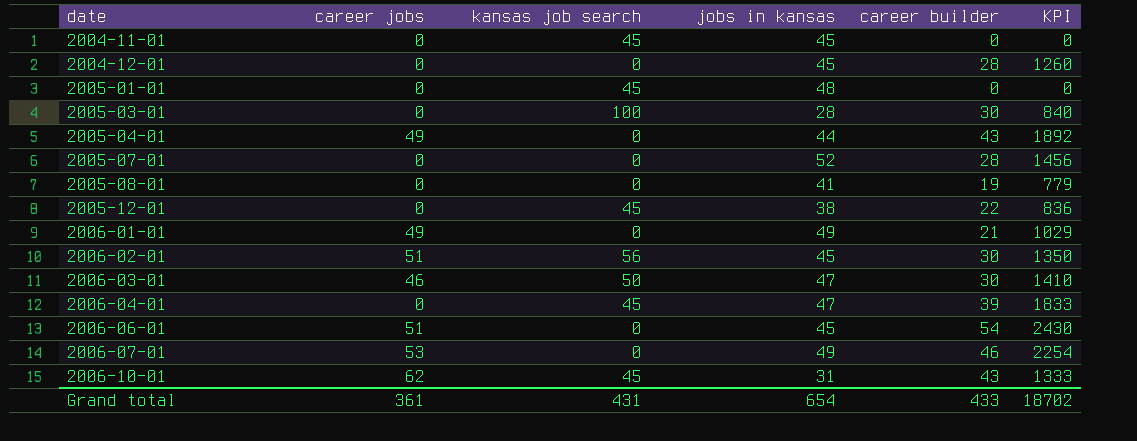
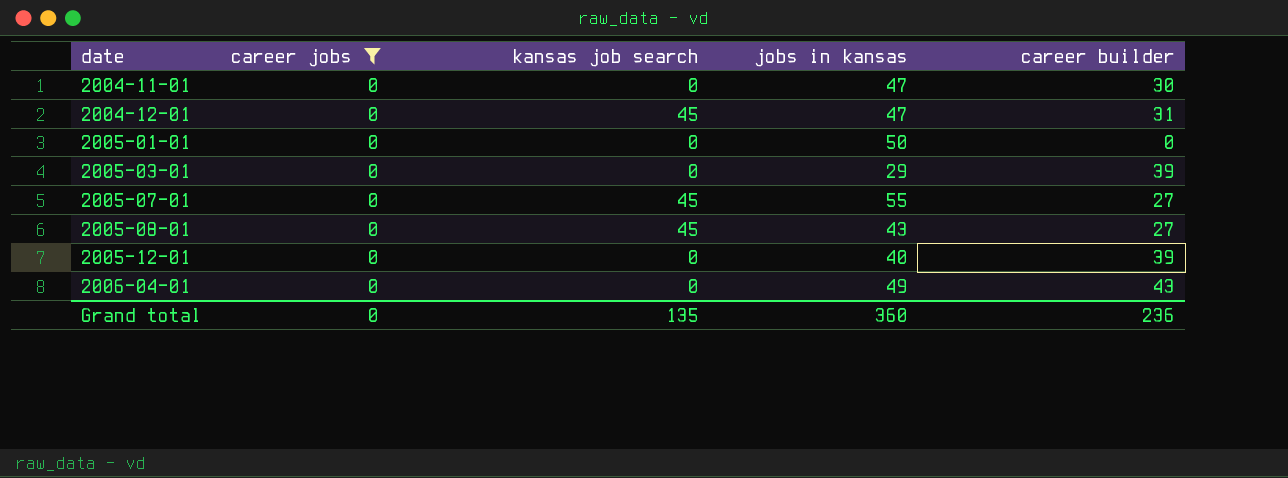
filter: none -> career jobs = 0
column KPI | formula: [jobs in kansas] * [career builder] -> none
2004-11-01 | kansas job search: 45 -> 0
2004-11-01 | jobs in kansas: 45 -> 47
2004-11-01 | career builder: 0 -> 30
2004-12-01 | kansas job search: 0 -> 45
2004-12-01 | jobs in kansas: 45 -> 47
2004-12-01 | career builder: 28 -> 31
2005-01-01 | kansas job search: 45 -> 0
2005-01-01 | jobs in kansas: 48 -> 50
2005-03-01 | kansas job search: 100 -> 0
2005-03-01 | jobs in kansas: 28 -> 29
2005-03-01 | career builder: 30 -> 39
2005-07-01 | kansas job search: 0 -> 45
2005-07-01 | jobs in kansas: 52 -> 55
2005-07-01 | career builder: 28 -> 27
2005-08-01 | kansas job search: 0 -> 45
2005-08-01 | jobs in kansas: 41 -> 43
2005-08-01 | career builder: 19 -> 27
2005-12-01 | kansas job search: 45 -> 0
2005-12-01 | jobs in kansas: 38 -> 40
2005-12-01 | career builder: 22 -> 39
2006-04-01 | kansas job search: 45 -> 0
2006-04-01 | jobs in kansas: 47 -> 49
2006-04-01 | career builder: 39 -> 43
Grand total | career jobs: 361 -> 0
Grand total | kansas job search: 431 -> 135
Grand total | jobs in kansas: 654 -> 360
Grand total | career builder: 433 -> 236

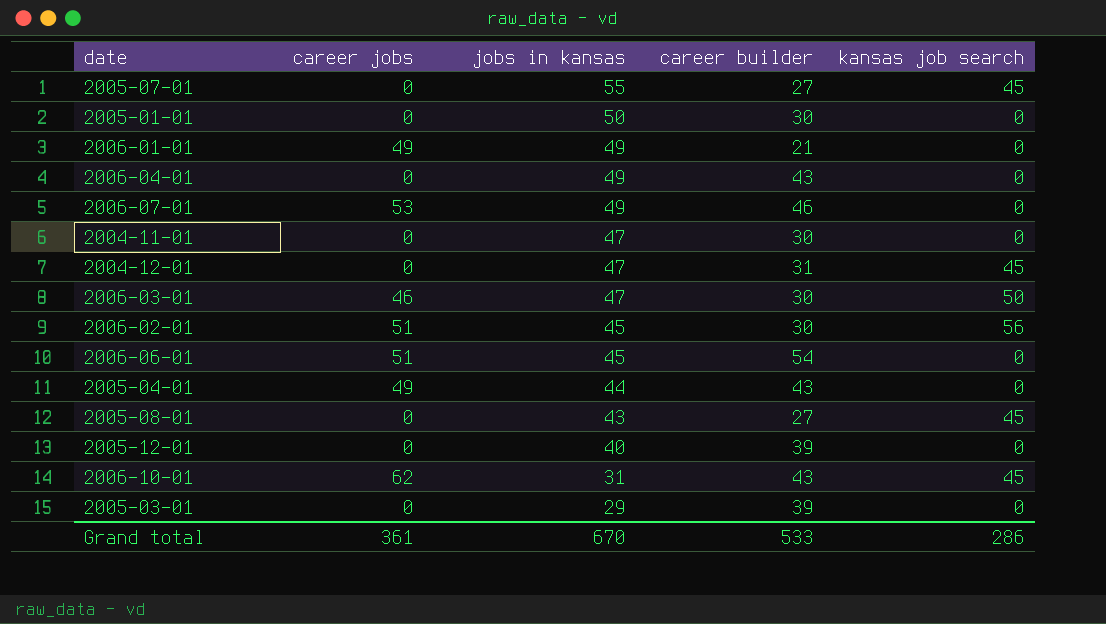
filter: career jobs = 0 -> none
row order: date ascending -> jobs in kansas descending
column kansas job search | position: 3 -> 5
2005-01-01 | career builder: 0 -> 30
Grand total | career jobs: 0 -> 361
Grand total | jobs in kansas: 360 -> 670
Grand total | career builder: 236 -> 533
Grand total | kansas job search: 135 -> 286

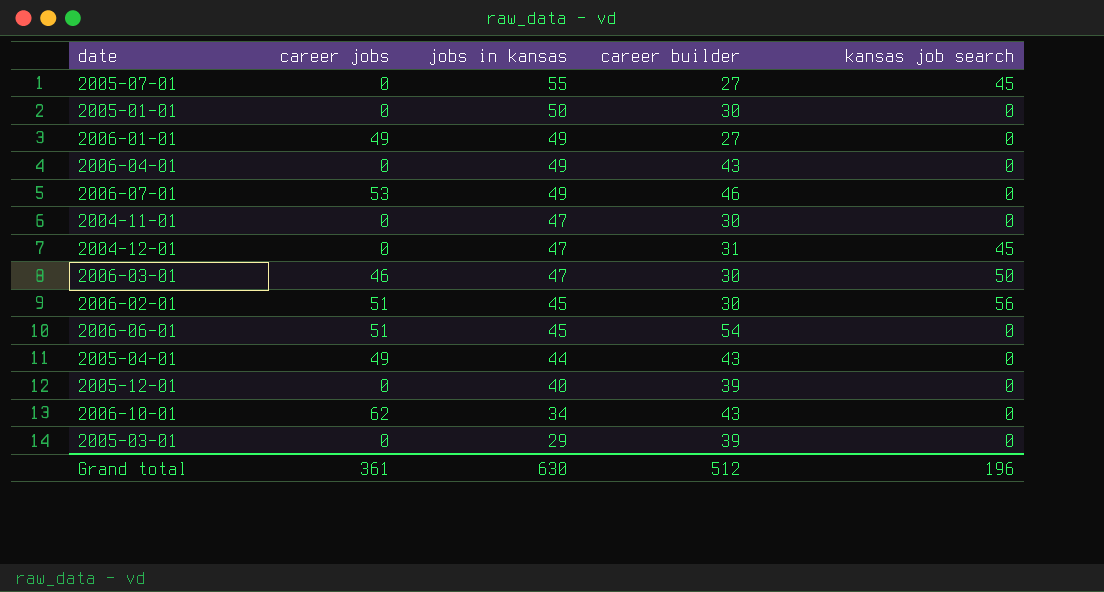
row 2005-08-01: 0 | 43 | 27 | 45 -> none
2006-01-01 | career builder: 21 -> 27
2006-10-01 | jobs in kansas: 31 -> 34
2006-10-01 | kansas job search: 45 -> 0
Grand total | jobs in kansas: 670 -> 630
Grand total | career builder: 533 -> 512
Grand total | kansas job search: 286 -> 196

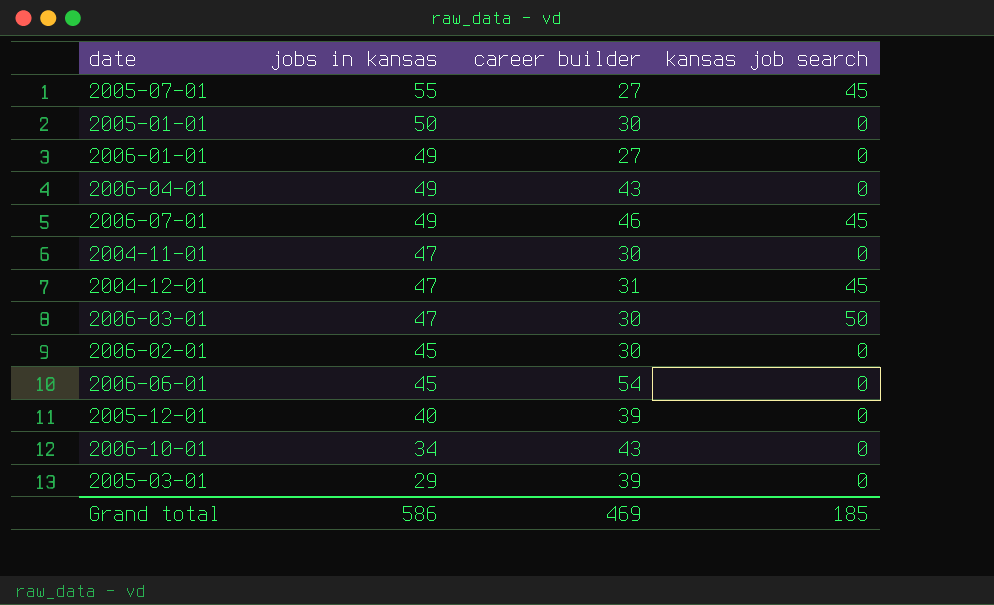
column career jobs | position: 2 -> none
row 2005-04-01: 49 | 44 | 43 | 0 -> none
2006-07-01 | kansas job search: 0 -> 45
2006-02-01 | kansas job search: 56 -> 0
Grand total | jobs in kansas: 630 -> 586
Grand total | career builder: 512 -> 469
Grand total | kansas job search: 196 -> 185

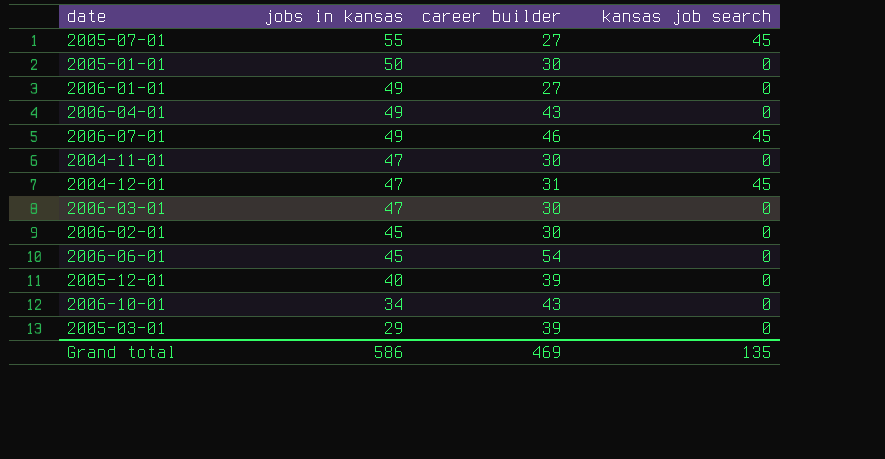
2006-03-01 | kansas job search: 50 -> 0
Grand total | kansas job search: 185 -> 135

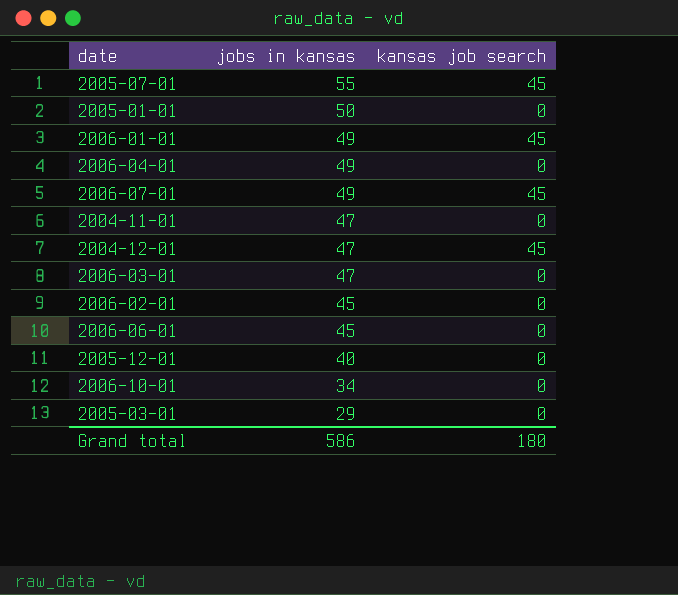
column career builder | position: 3 -> none
2006-01-01 | kansas job search: 0 -> 45
Grand total | kansas job search: 135 -> 180

